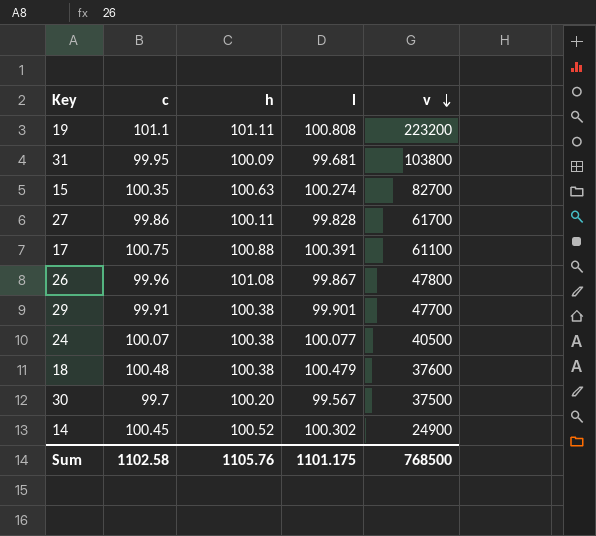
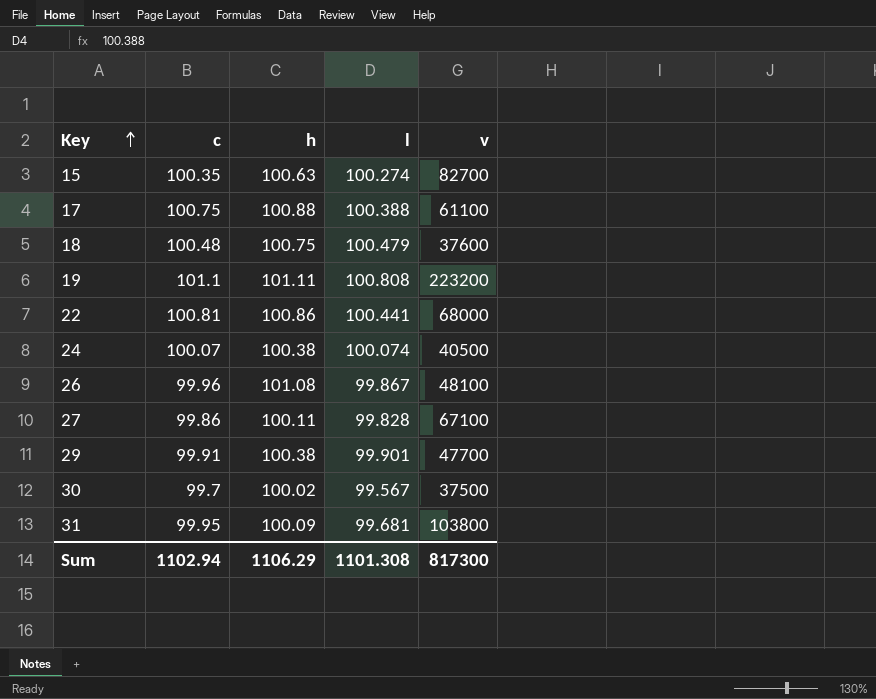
row order: v descending -> Key ascending
row 14: 100.45 | 100.52 | 100.302 | 24900 -> none
17 | l: 100.391 -> 100.388
18 | h: 100.38 -> 100.75
row 22: none -> 100.81 | 100.86 | 100.441 | 68000
24 | l: 100.077 -> 100.074
26 | v: 47800 -> 48100
27 | v: 61700 -> 67100
30 | h: 100.20 -> 100.02
Sum | c: 1102.58 -> 1102.94
Sum | h: 1105.76 -> 1106.29
Sum | l: 1101.175 -> 1101.308
Sum | v: 768500 -> 817300

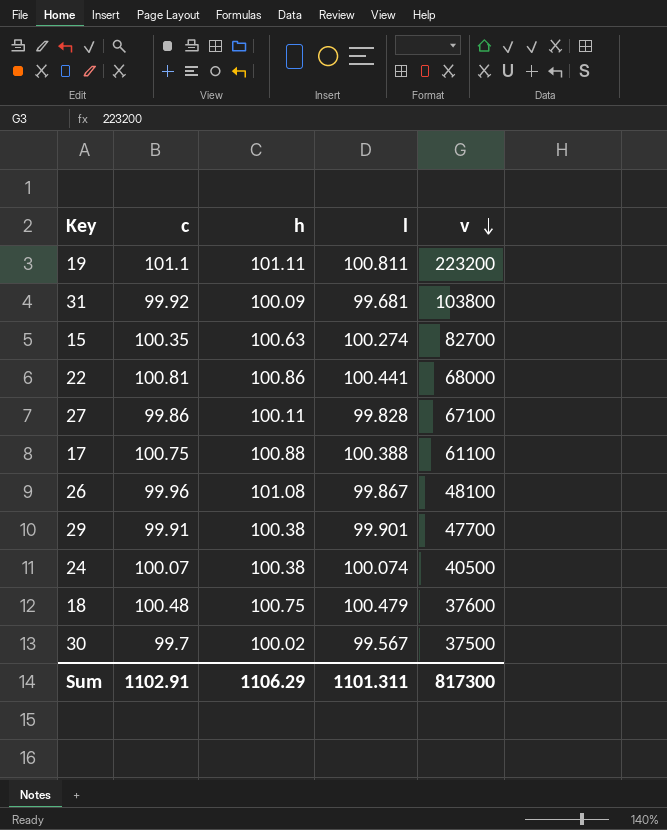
row order: Key ascending -> v descending
19 | l: 100.808 -> 100.811
31 | c: 99.95 -> 99.92
Sum | c: 1102.94 -> 1102.91
Sum | l: 1101.308 -> 1101.311

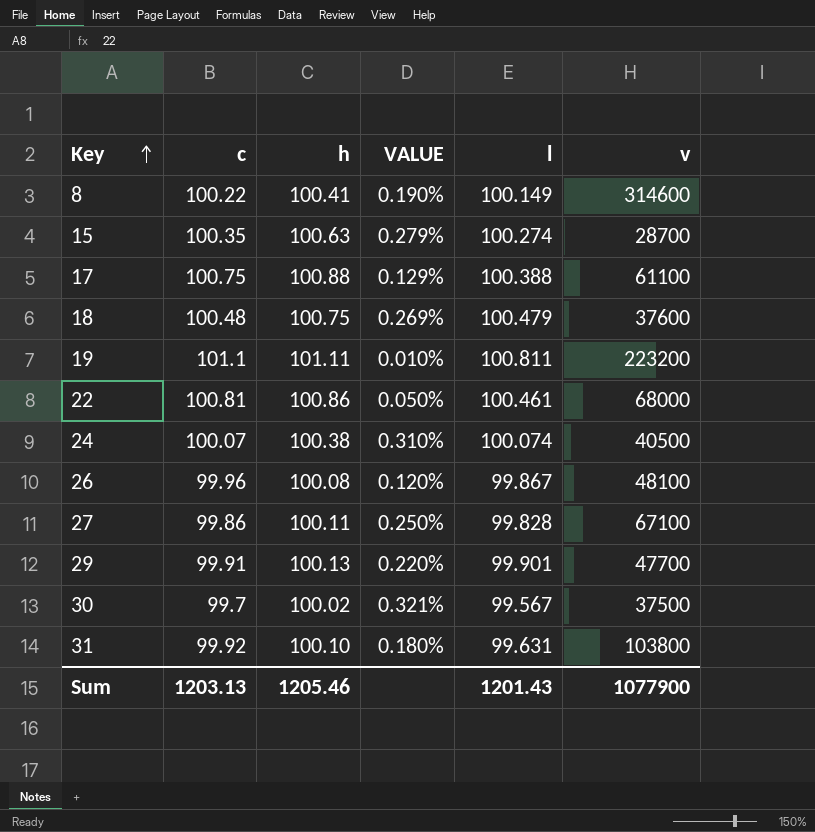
row order: v descending -> Key ascending
column VALUE | formula: none -> ([h] - [c]) / [c]
row 8: none -> 100.22 | 100.41 | 0.190% | 100.149 | 314600
15 | v: 82700 -> 28700
22 | l: 100.441 -> 100.461
26 | h: 101.08 -> 100.08
29 | h: 100.38 -> 100.13
31 | h: 100.09 -> 100.10
31 | l: 99.681 -> 99.631
Sum | c: 1102.91 -> 1203.13
Sum | h: 1106.29 -> 1205.46
Sum | l: 1101.311 -> 1201.43
Sum | v: 817300 -> 1077900

